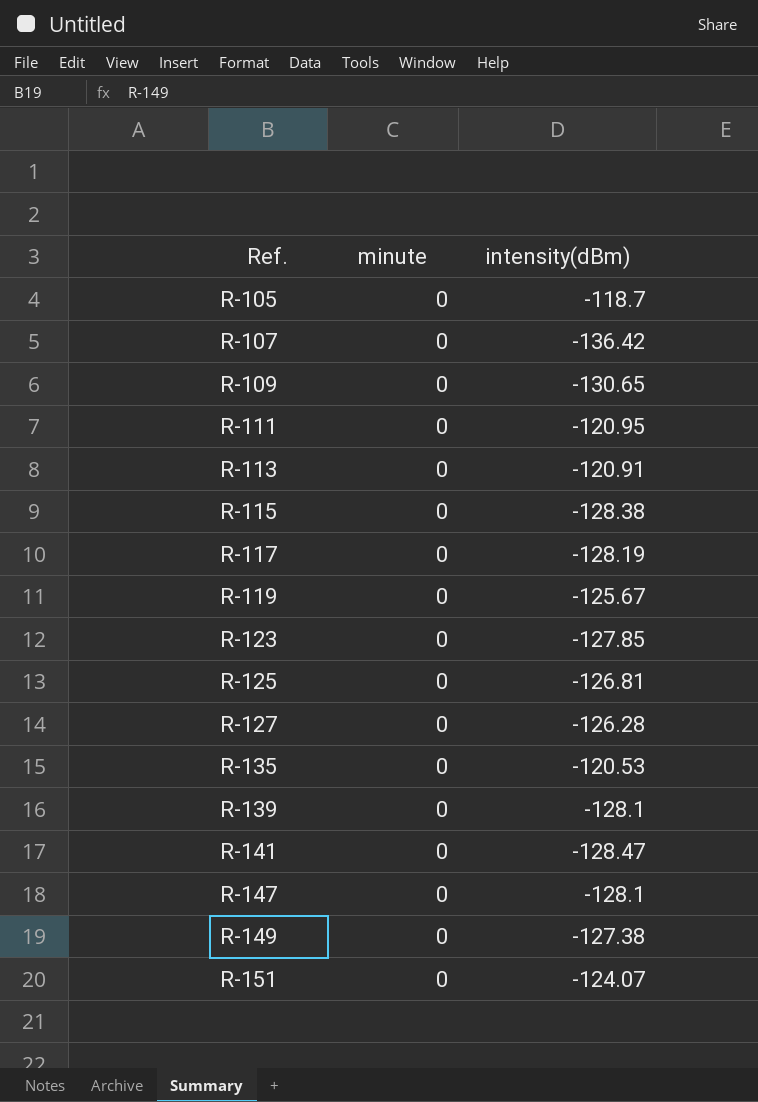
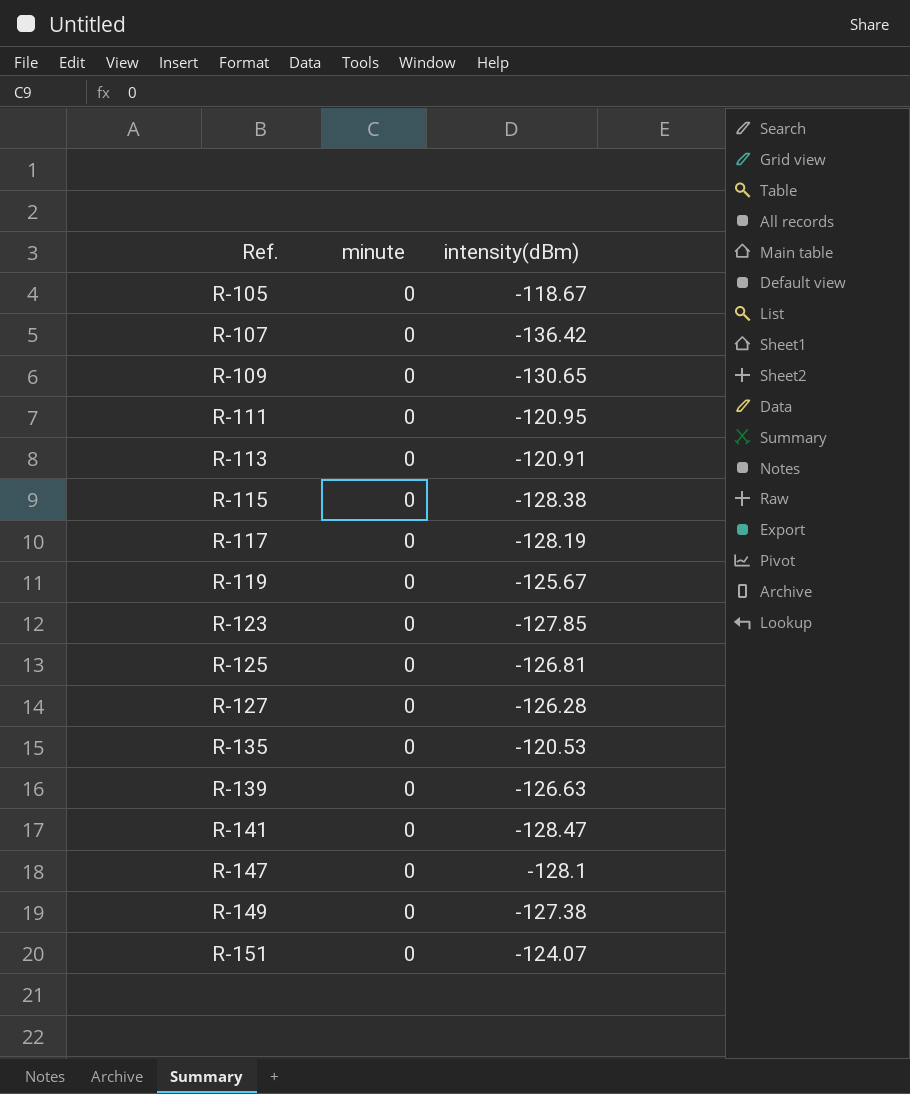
R-105 | intensity(dBm): -118.7 -> -118.67
R-139 | intensity(dBm): -128.1 -> -126.63

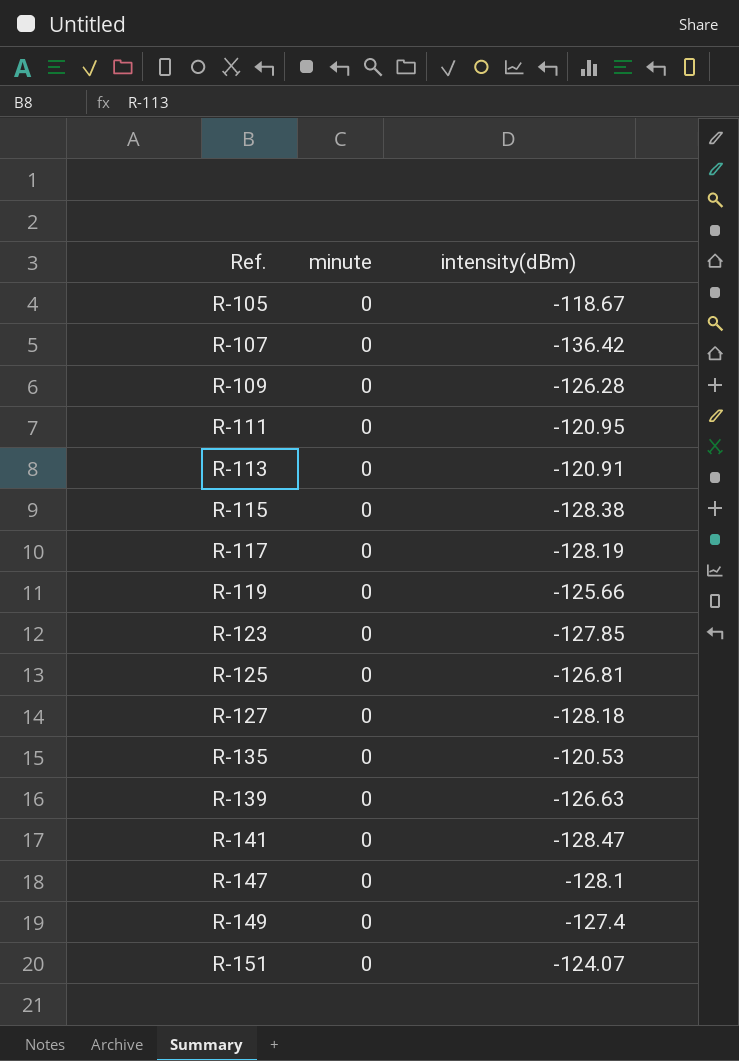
R-109 | intensity(dBm): -130.65 -> -126.28
R-119 | intensity(dBm): -125.67 -> -125.66
R-127 | intensity(dBm): -126.28 -> -128.18
R-149 | intensity(dBm): -127.38 -> -127.4

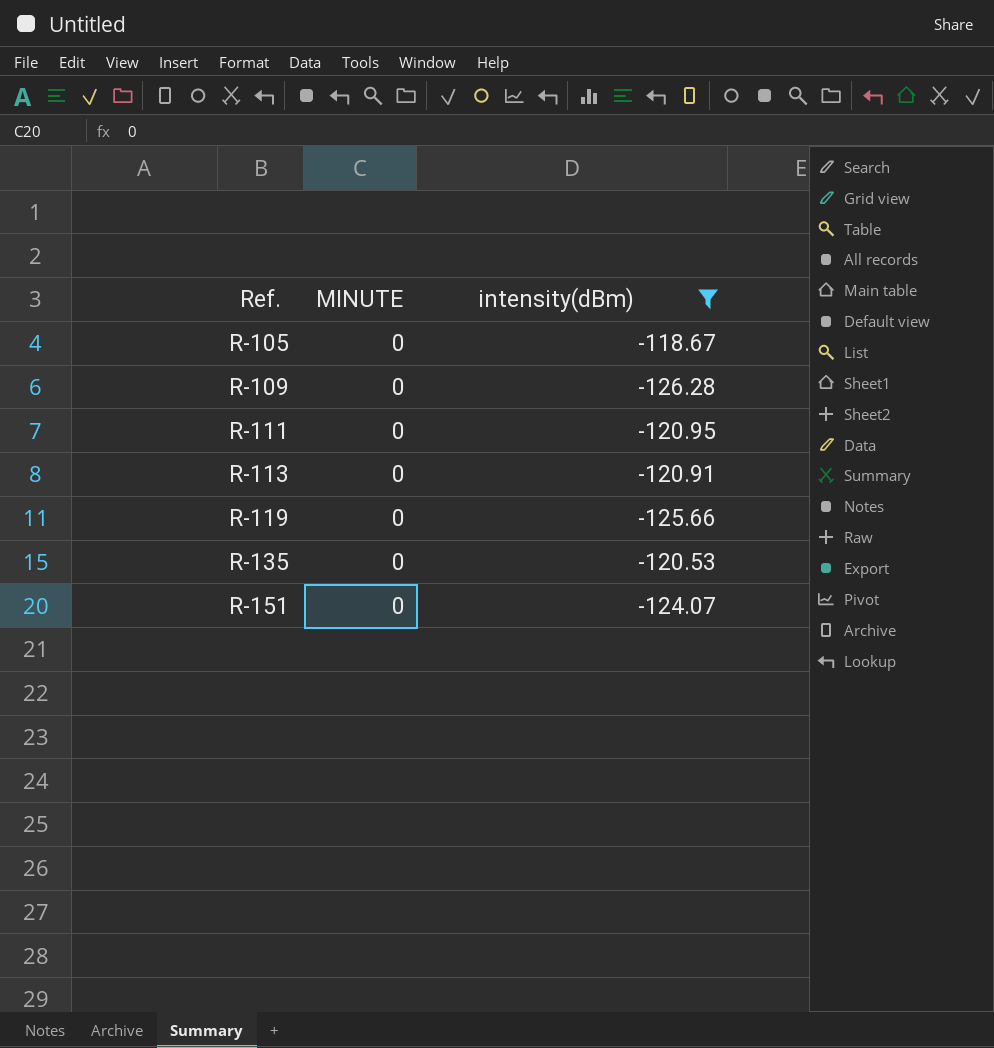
filter: none -> intensity(dBm) >= -126.28
column name: minute -> MINUTE

